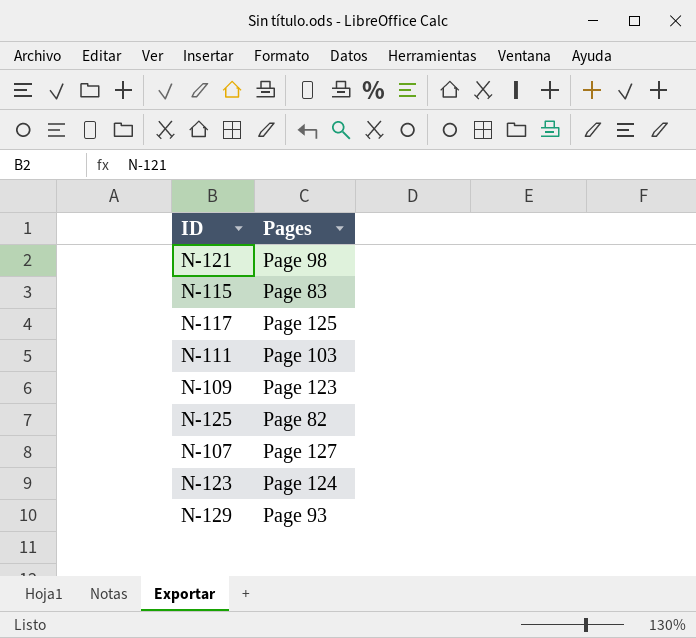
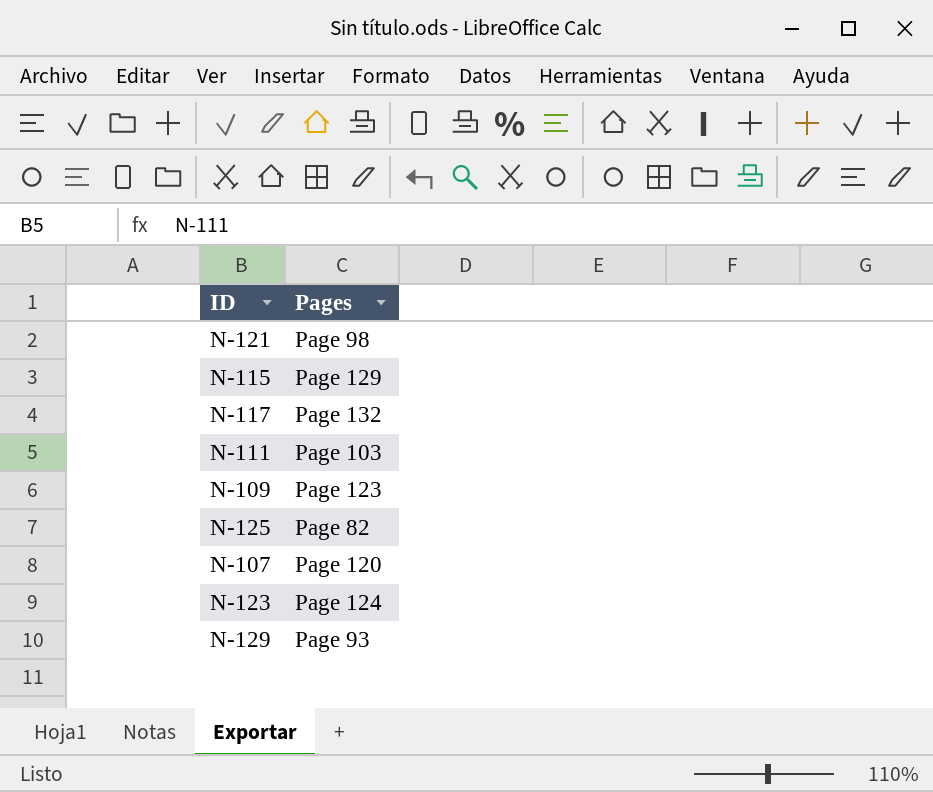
N-115 | Pages: Page 83 -> Page 129
N-117 | Pages: Page 125 -> Page 132
N-107 | Pages: Page 127 -> Page 120

